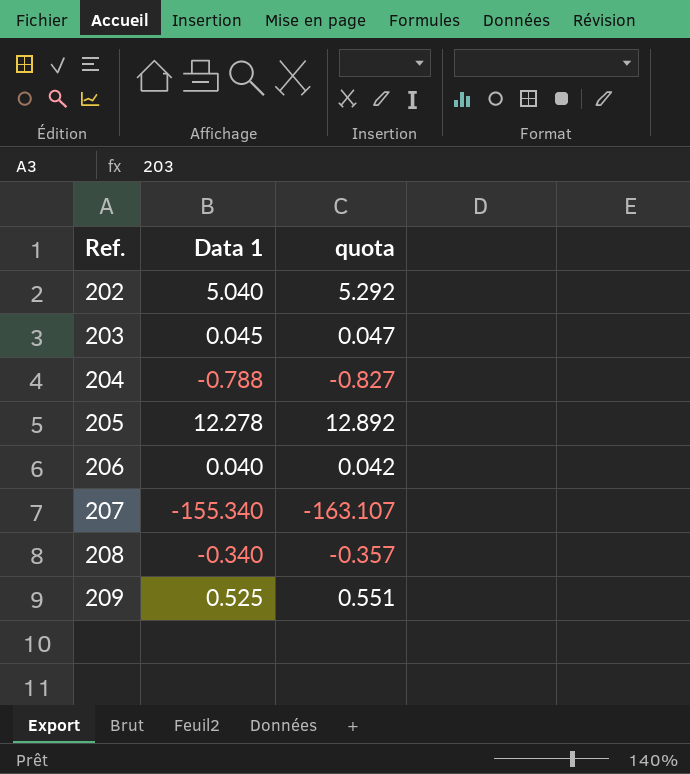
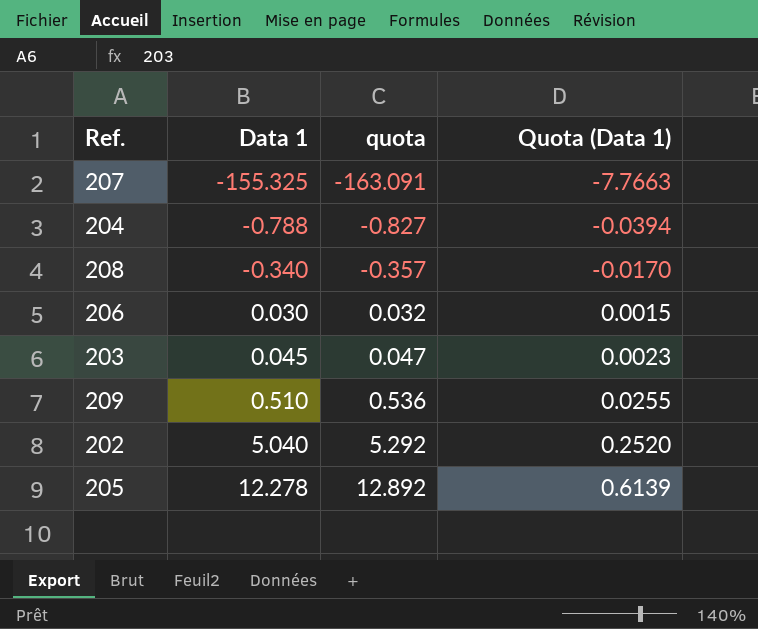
row order: Ref. ascending -> Data 1 ascending
column Quota (Data 1) | formula: none -> [Data 1] * 0.05
207 | Data 1: -155.340 -> -155.325
207 | quota: -163.107 -> -163.091
206 | Data 1: 0.040 -> 0.030
206 | quota: 0.042 -> 0.032
209 | Data 1: 0.525 -> 0.510
209 | quota: 0.551 -> 0.536

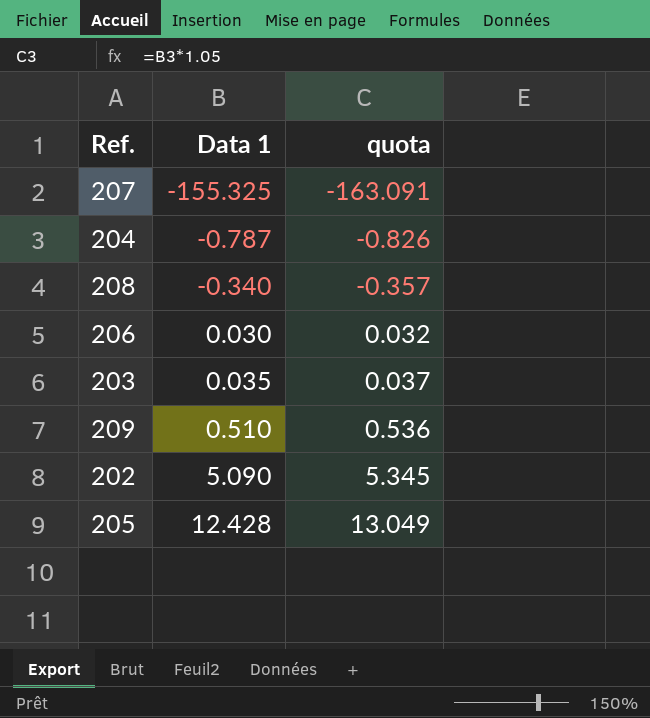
column Quota (Data 1) | formula: [Data 1] * 0.05 -> none
204 | Data 1: -0.788 -> -0.787
204 | quota: -0.827 -> -0.826
203 | Data 1: 0.045 -> 0.035
203 | quota: 0.047 -> 0.037
202 | Data 1: 5.040 -> 5.090
202 | quota: 5.292 -> 5.345
205 | Data 1: 12.278 -> 12.428
205 | quota: 12.892 -> 13.049

